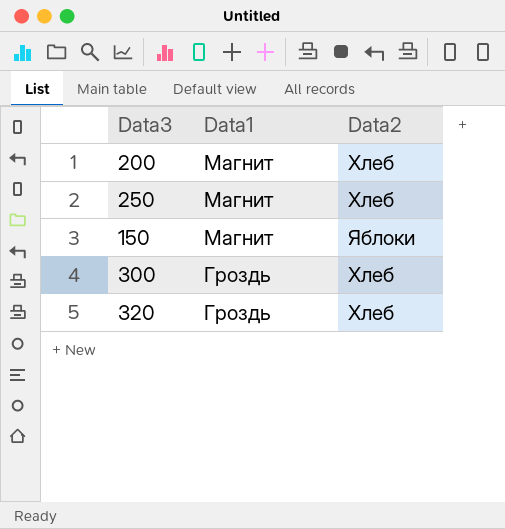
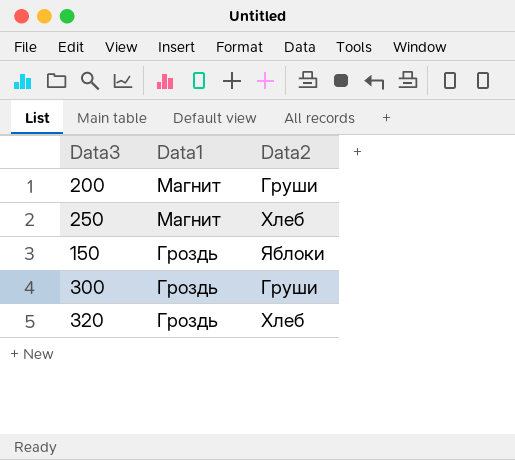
200 | Data2: Хлеб -> Груши
150 | Data1: Магнит -> Гроздь
300 | Data2: Хлеб -> Груши

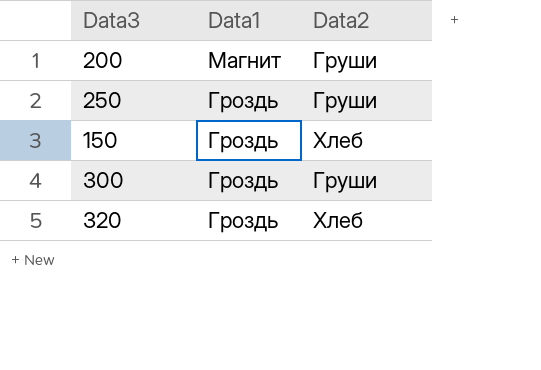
250 | Data1: Магнит -> Гроздь
250 | Data2: Хлеб -> Груши
150 | Data2: Яблоки -> Хлеб

